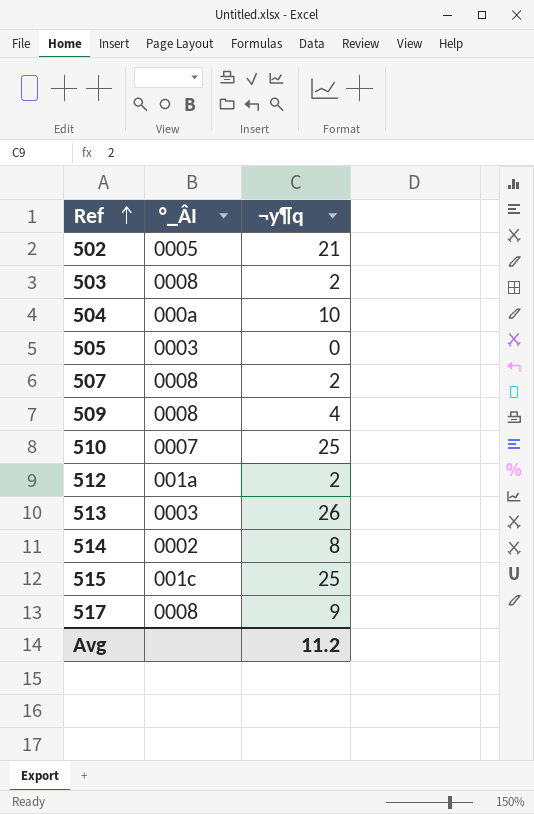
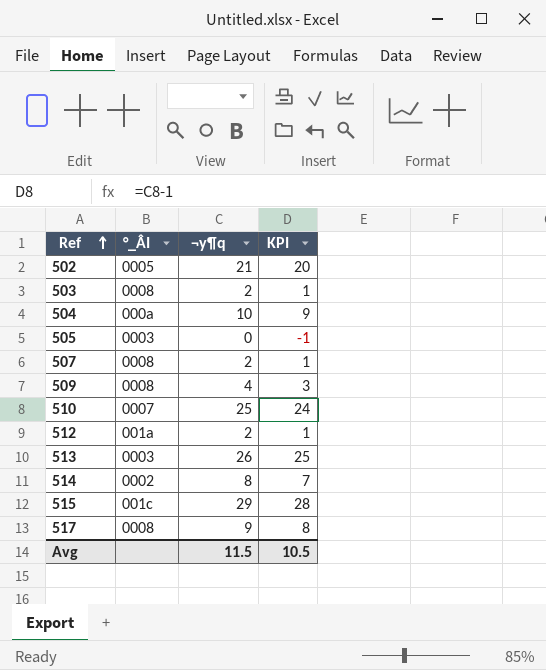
column KPI | formula: none -> [¬y¶q] - 1
515 | ¬y¶q: 25 -> 29
Avg | ¬y¶q: 11.2 -> 11.5

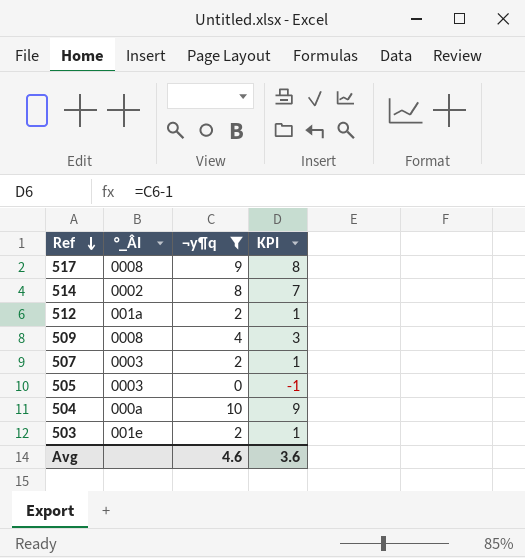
filter: none -> ¬y¶q <= 10
row order: Ref ascending -> Ref descending
507 | °_ÂI: 0008 -> 0003
503 | °_ÂI: 0008 -> 001e
Avg | ¬y¶q: 11.5 -> 4.6
Avg | KPI: 10.5 -> 3.6

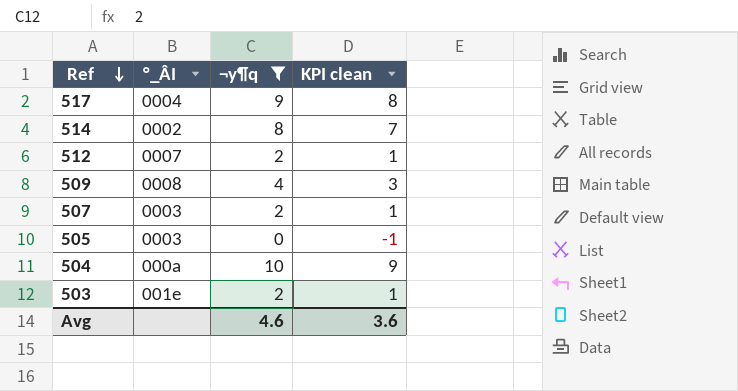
column name: KPI -> KPI clean
517 | °_ÂI: 0008 -> 0004
512 | °_ÂI: 001a -> 0007

